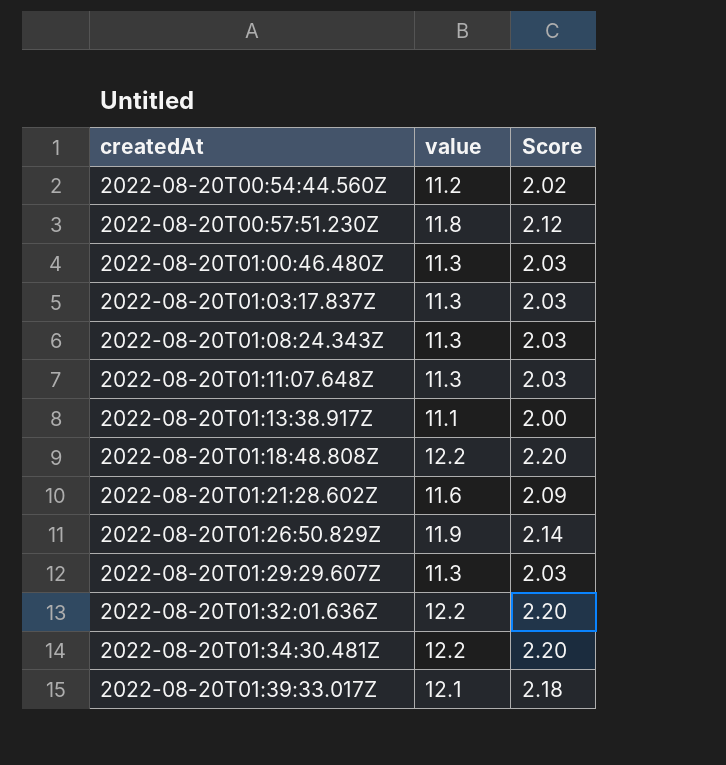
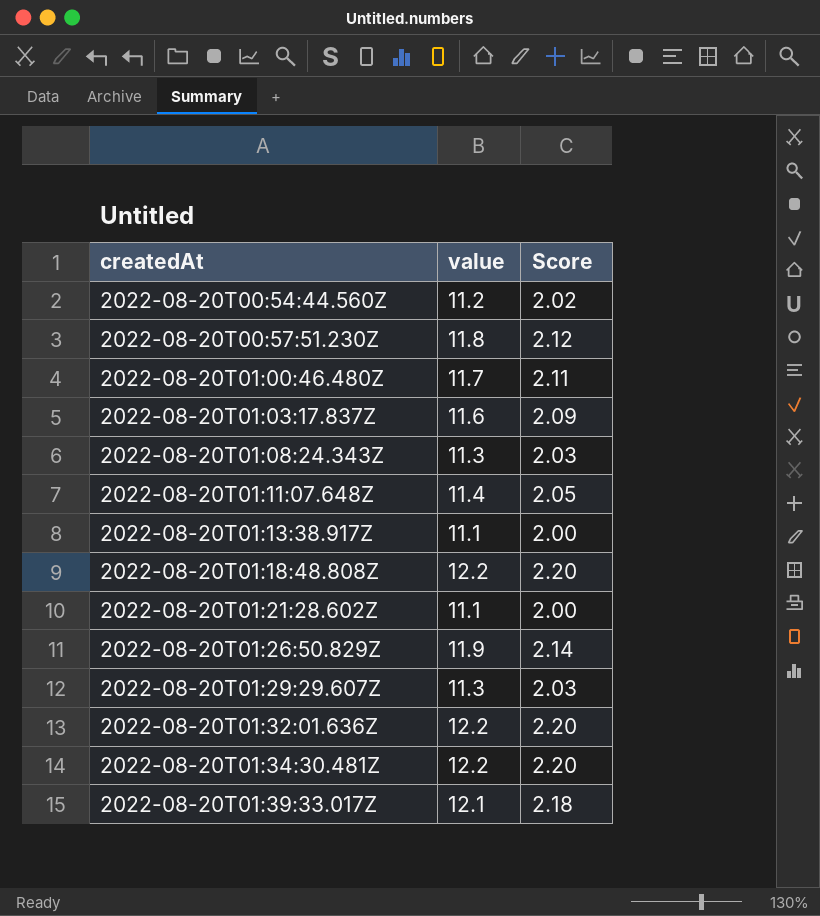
2022-08-20T01:00:46.480Z | value: 11.3 -> 11.7
2022-08-20T01:00:46.480Z | Score: 2.03 -> 2.11
2022-08-20T01:03:17.837Z | value: 11.3 -> 11.6
2022-08-20T01:03:17.837Z | Score: 2.03 -> 2.09
2022-08-20T01:11:07.648Z | value: 11.3 -> 11.4
2022-08-20T01:11:07.648Z | Score: 2.03 -> 2.05
2022-08-20T01:21:28.602Z | value: 11.6 -> 11.1
2022-08-20T01:21:28.602Z | Score: 2.09 -> 2.00

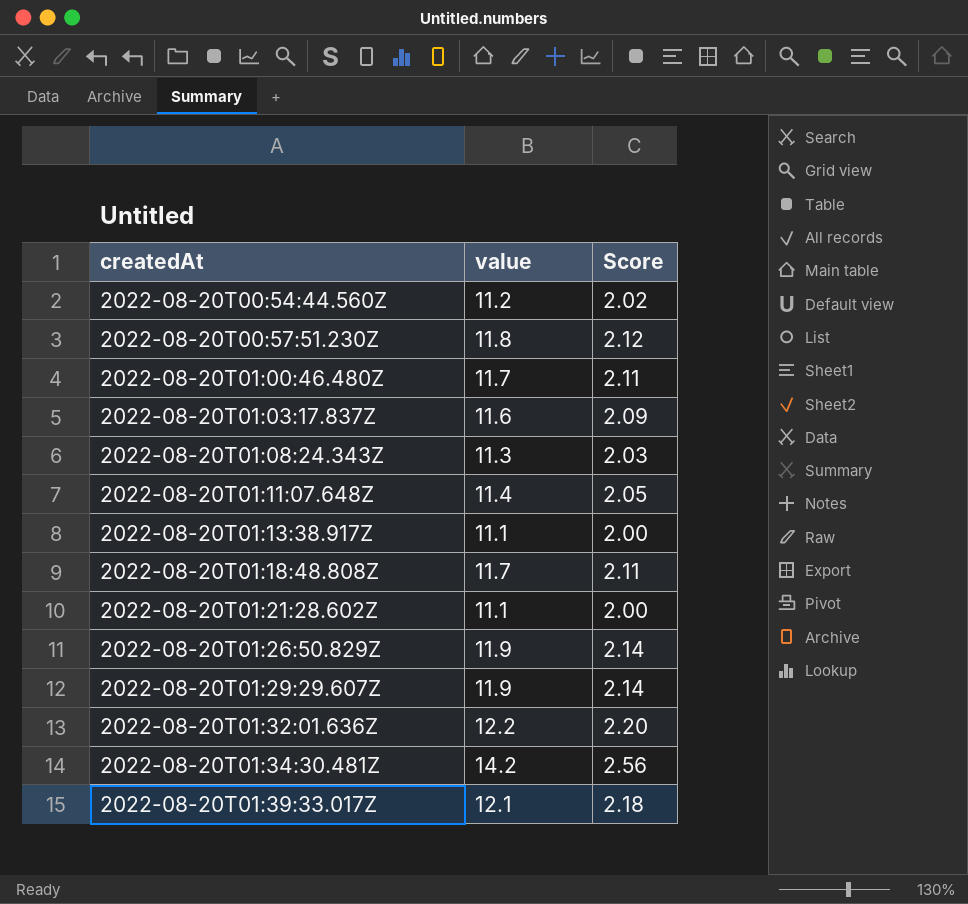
2022-08-20T01:18:48.808Z | value: 12.2 -> 11.7
2022-08-20T01:18:48.808Z | Score: 2.20 -> 2.11
2022-08-20T01:29:29.607Z | value: 11.3 -> 11.9
2022-08-20T01:29:29.607Z | Score: 2.03 -> 2.14
2022-08-20T01:34:30.481Z | value: 12.2 -> 14.2
2022-08-20T01:34:30.481Z | Score: 2.20 -> 2.56

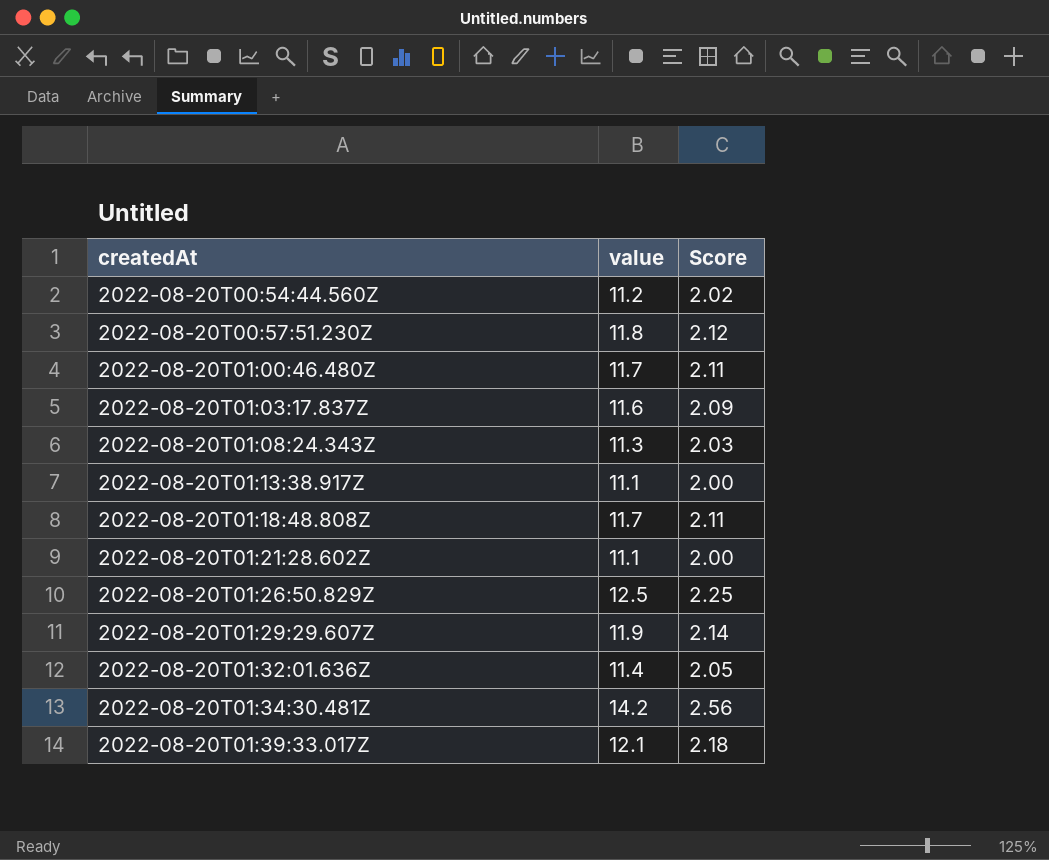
row 2022-08-20T01:11:07.648Z: 11.4 | 2.05 -> none
2022-08-20T01:26:50.829Z | value: 11.9 -> 12.5
2022-08-20T01:26:50.829Z | Score: 2.14 -> 2.25
2022-08-20T01:32:01.636Z | value: 12.2 -> 11.4
2022-08-20T01:32:01.636Z | Score: 2.20 -> 2.05

